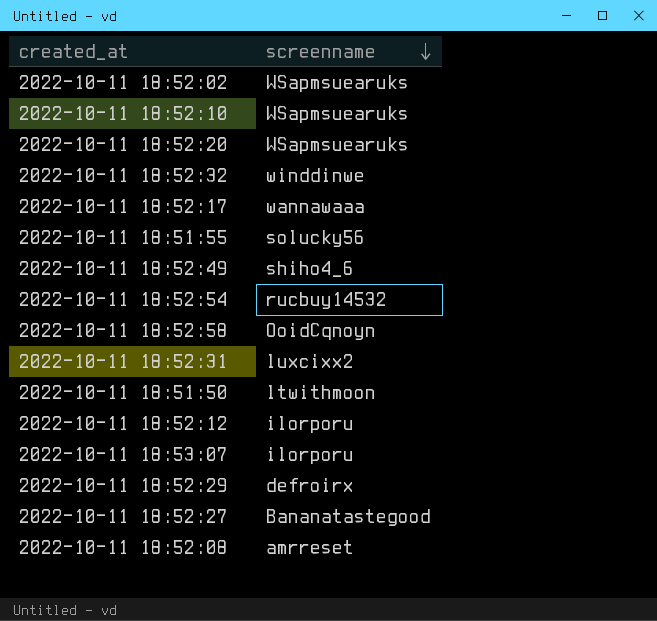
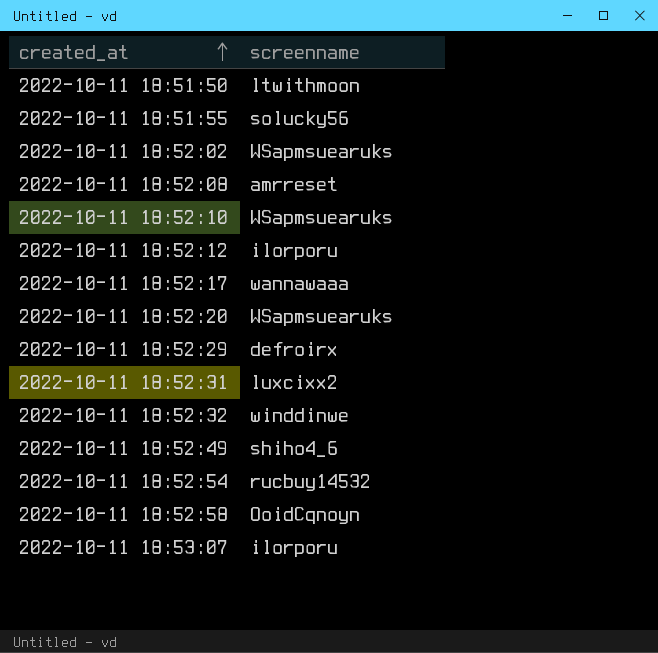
row order: screenname descending -> created_at ascending
row 2022-10-11 18:52:27: Bananatastegood -> none

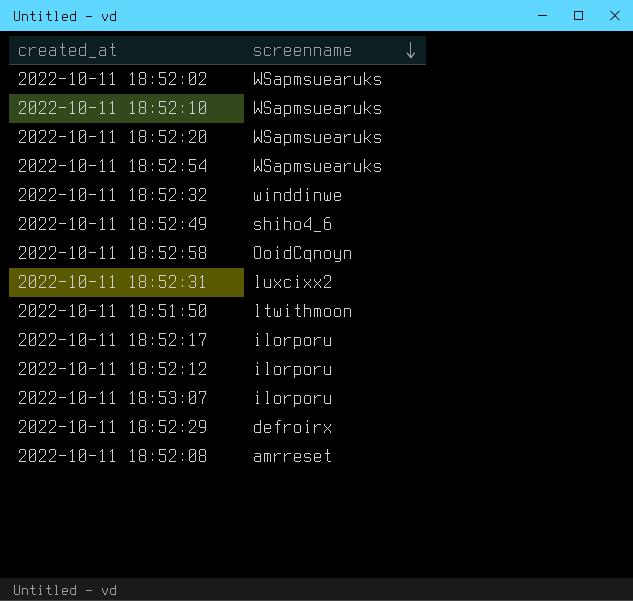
row order: created_at ascending -> screenname descending
row 2022-10-11 18:51:55: solucky56 -> none
2022-10-11 18:52:54 | screenname: rucbuy14532 -> WSapmsuearuks
2022-10-11 18:52:17 | screenname: wannawaaa -> ilorporu

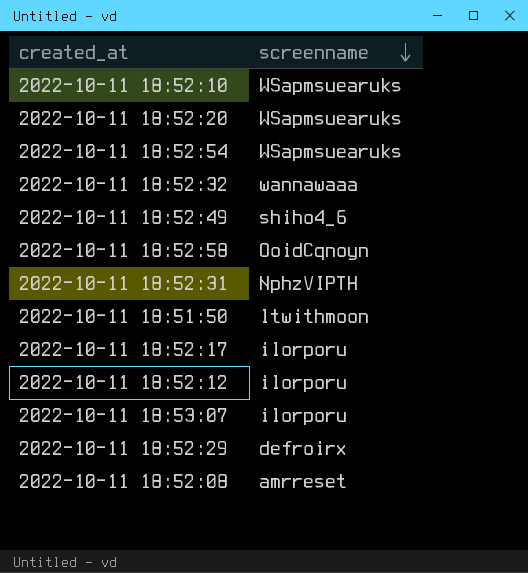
row 2022-10-11 18:52:02: WSapmsuearuks -> none
2022-10-11 18:52:32 | screenname: winddinwe -> wannawaaa
2022-10-11 18:52:31 | screenname: luxcixx2 -> NphzVIPTH

